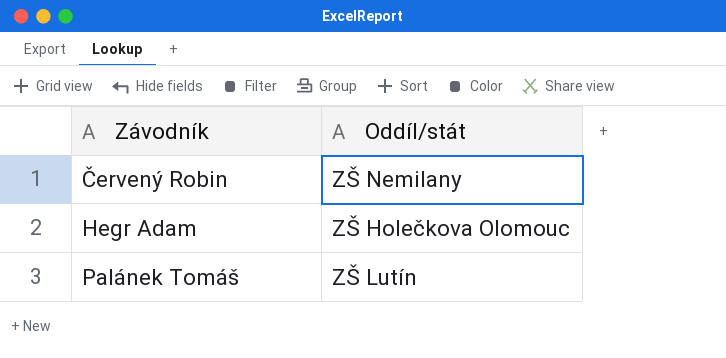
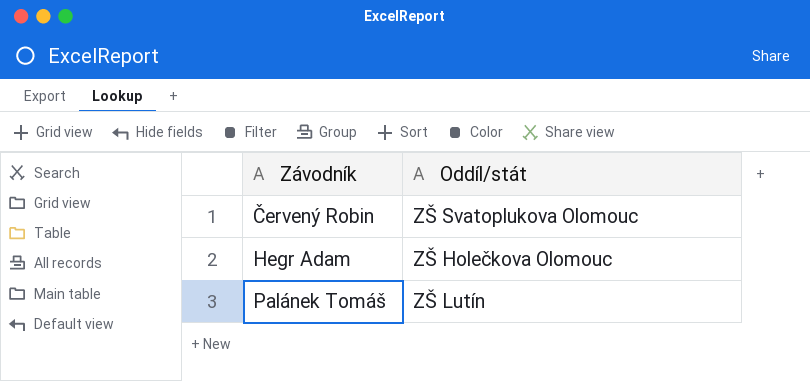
Červený Robin | Oddíl/stát: ZŠ Nemilany -> ZŠ Svatoplukova Olomouc

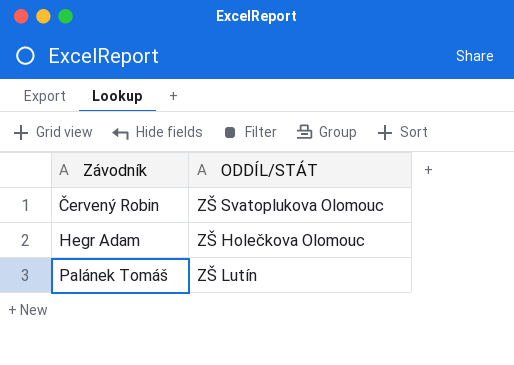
column name: Oddíl/stát -> ODDÍL/STÁT

